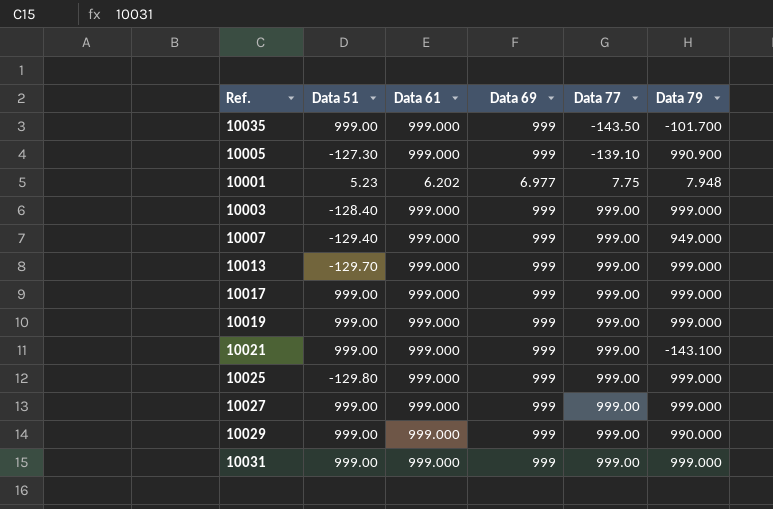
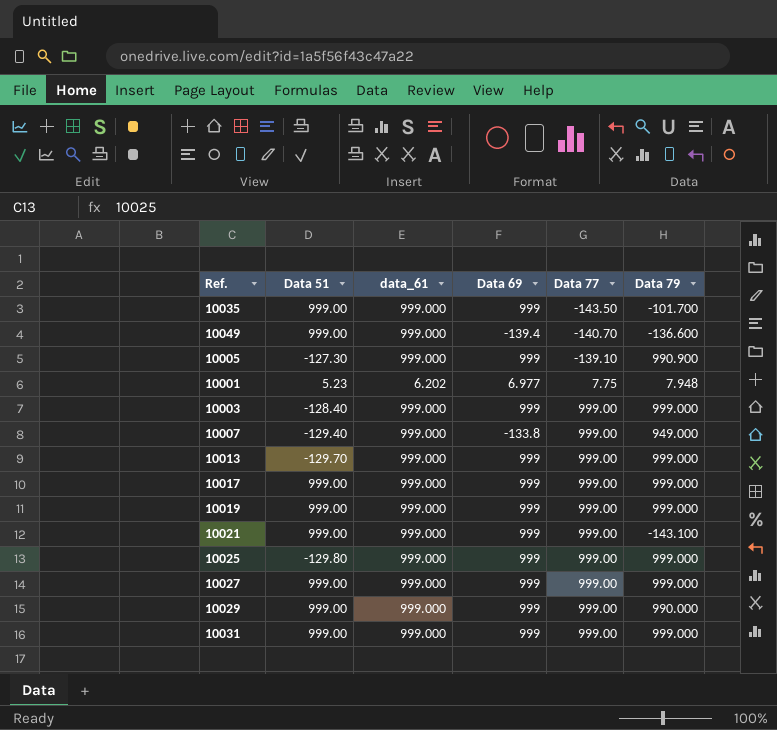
column name: Data 61 -> data_61
row 10049: none -> 999.00 | 999.000 | -139.4 | -140.70 | -136.600
10007 | Data 69: 999 -> -133.8

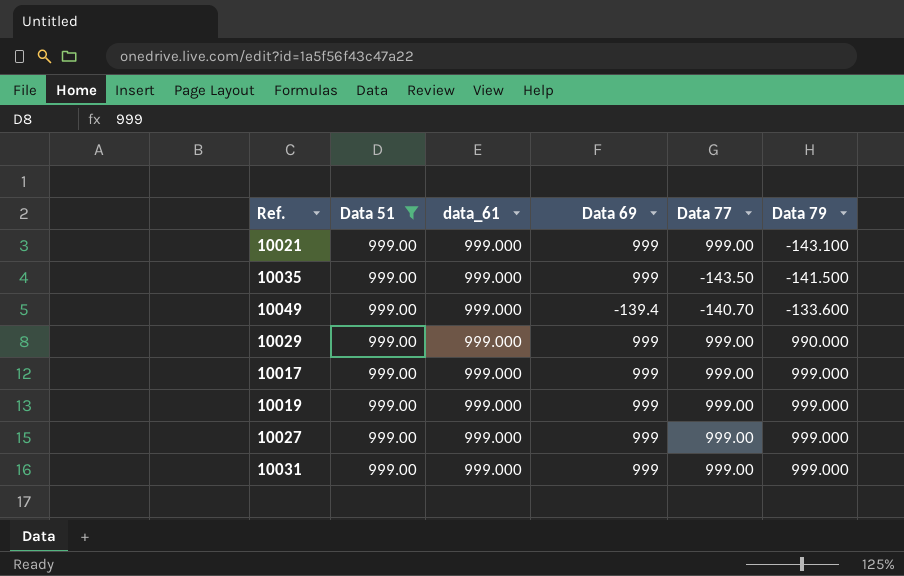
filter: none -> Data 51 = 999.00
row order: Data 77 ascending -> Data 79 ascending
10035 | Data 79: -101.700 -> -141.500
10049 | Data 79: -136.600 -> -133.600

